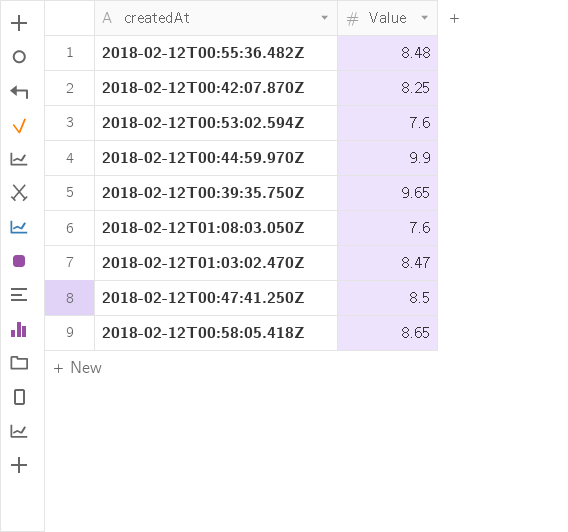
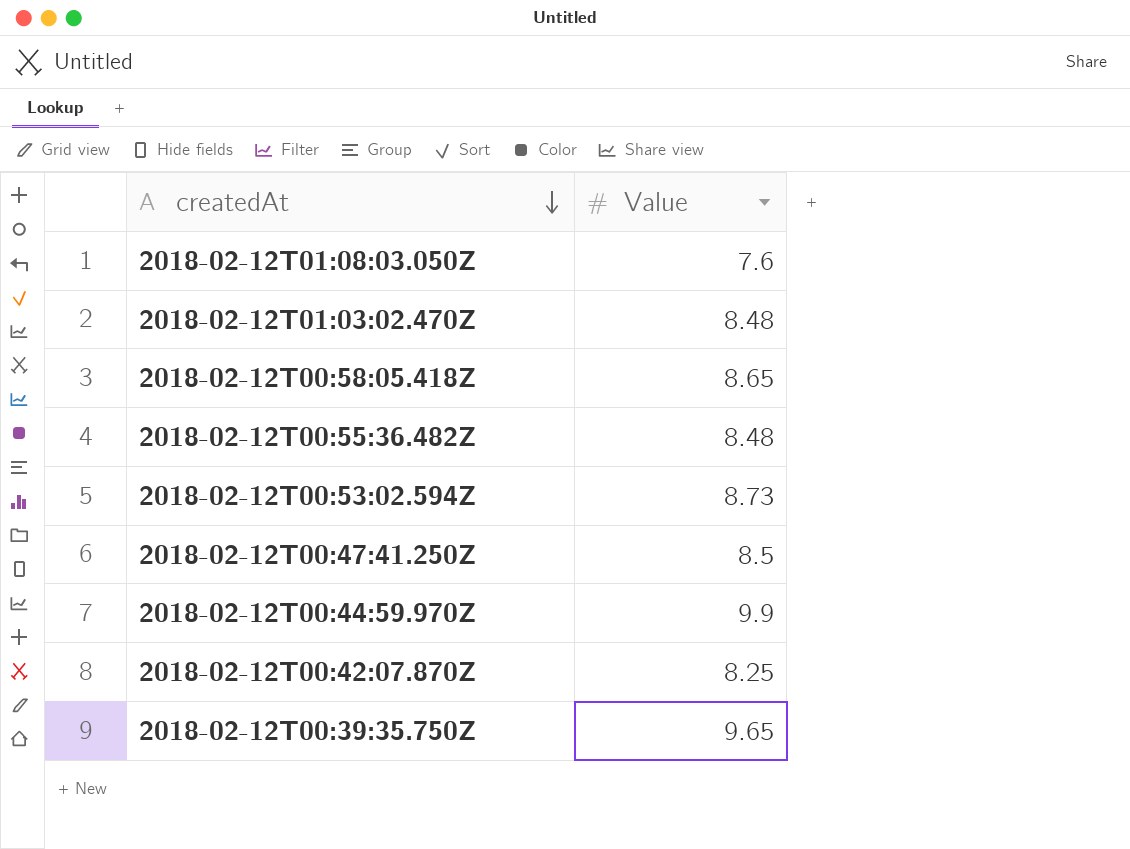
row order: none -> createdAt descending
2018-02-12T01:03:02.470Z | Value: 8.47 -> 8.48
2018-02-12T00:53:02.594Z | Value: 7.6 -> 8.73

